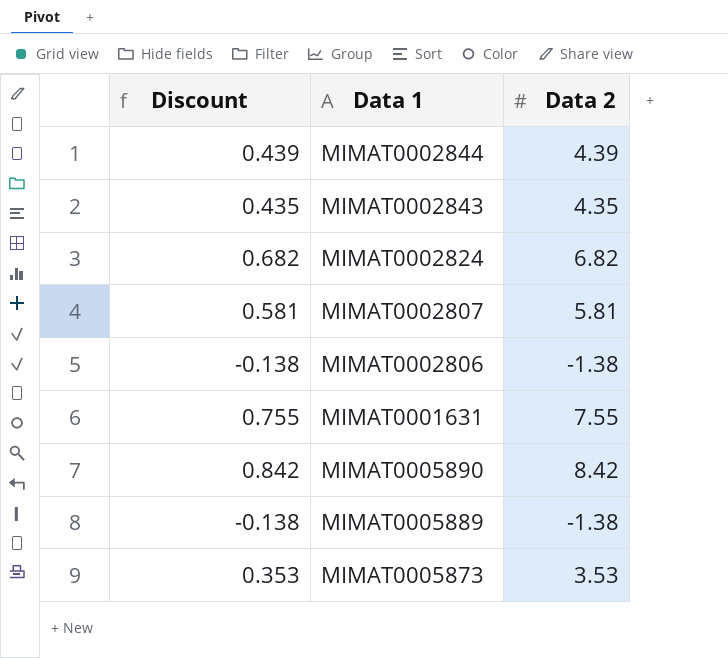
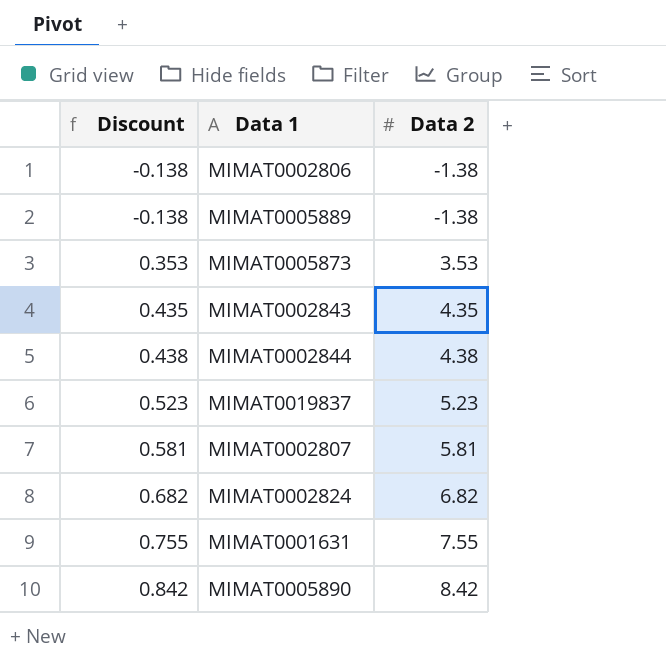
row order: none -> Discount ascending
MIMAT0002844 | Discount: 0.439 -> 0.438
MIMAT0002844 | Data 2: 4.39 -> 4.38
row MIMAT0019837: none -> 0.523 | 5.23

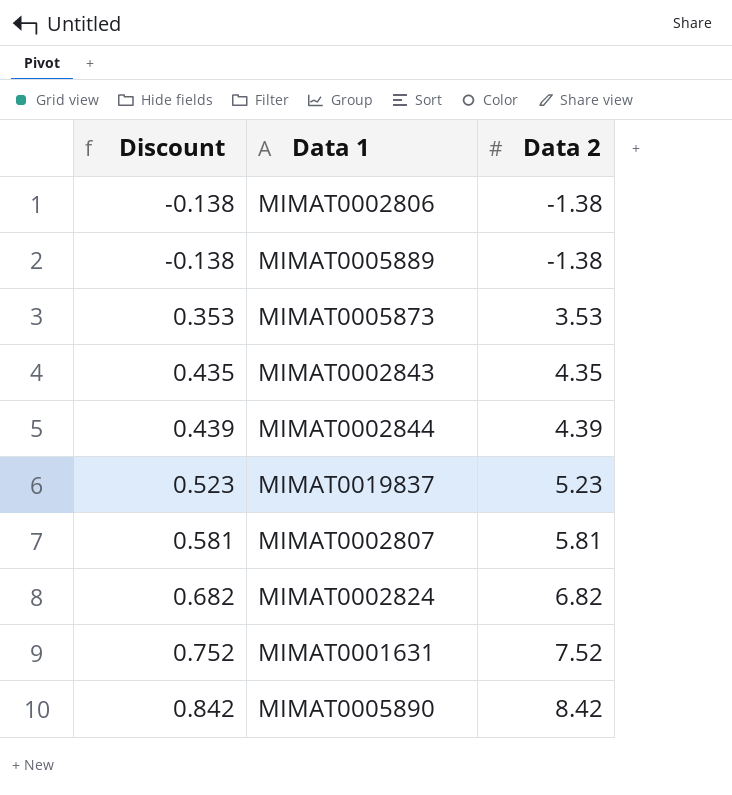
MIMAT0002844 | Discount: 0.438 -> 0.439
MIMAT0002844 | Data 2: 4.38 -> 4.39
MIMAT0001631 | Discount: 0.755 -> 0.752
MIMAT0001631 | Data 2: 7.55 -> 7.52

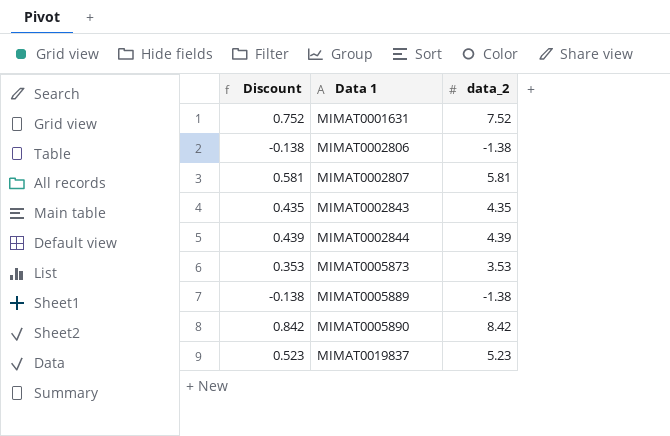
row order: Discount ascending -> Data 1 ascending
column name: Data 2 -> data_2
row MIMAT0002824: 0.682 | 6.82 -> none

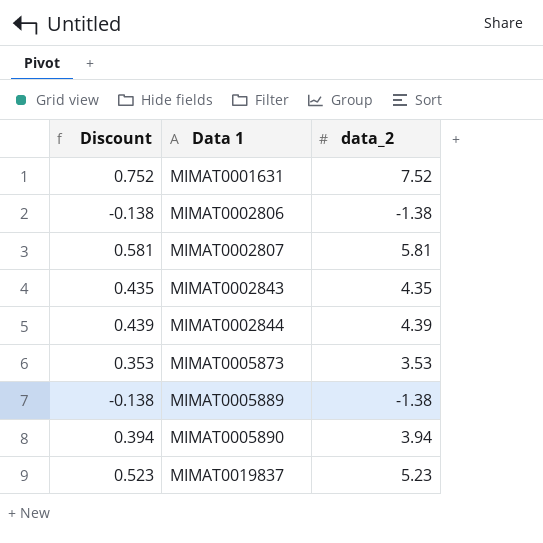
MIMAT0005890 | Discount: 0.842 -> 0.394
MIMAT0005890 | data_2: 8.42 -> 3.94

